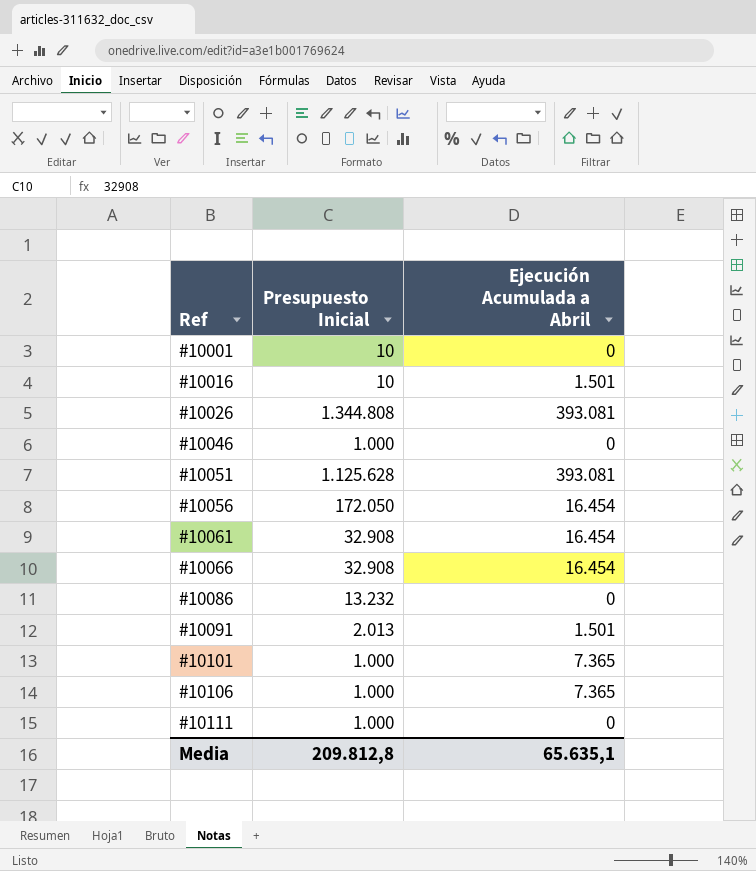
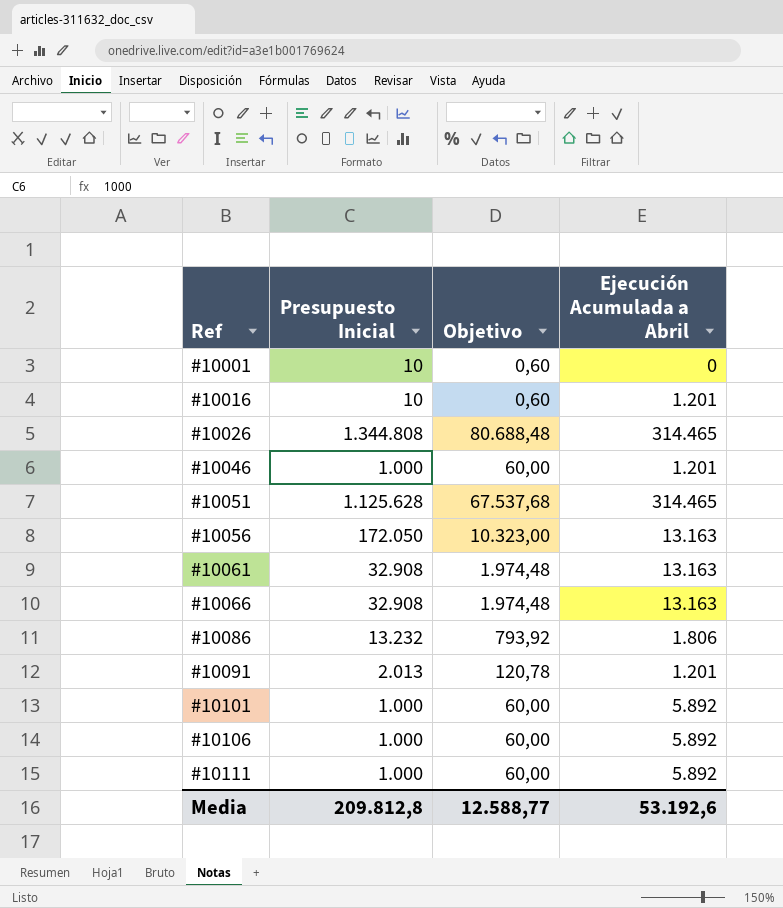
column Objetivo | formula: none -> [Presupuesto Inicial] * 0,06
#10016 | Ejecución Acumulada a Abril: 1.501 -> 1.201
#10026 | Ejecución Acumulada a Abril: 393.081 -> 314.465
#10046 | Ejecución Acumulada a Abril: 0 -> 1.201
#10051 | Ejecución Acumulada a Abril: 393.081 -> 314.465
#10056 | Ejecución Acumulada a Abril: 16.454 -> 13.163
#10061 | Ejecución Acumulada a Abril: 16.454 -> 13.163
#10066 | Ejecución Acumulada a Abril: 16.454 -> 13.163
#10086 | Ejecución Acumulada a Abril: 0 -> 1.806
#10091 | Ejecución Acumulada a Abril: 1.501 -> 1.201
#10101 | Ejecución Acumulada a Abril: 7.365 -> 5.892
#10106 | Ejecución Acumulada a Abril: 7.365 -> 5.892
#10111 | Ejecución Acumulada a Abril: 0 -> 5.892
Media | Ejecución Acumulada a Abril: 65.635,1 -> 53.192,6

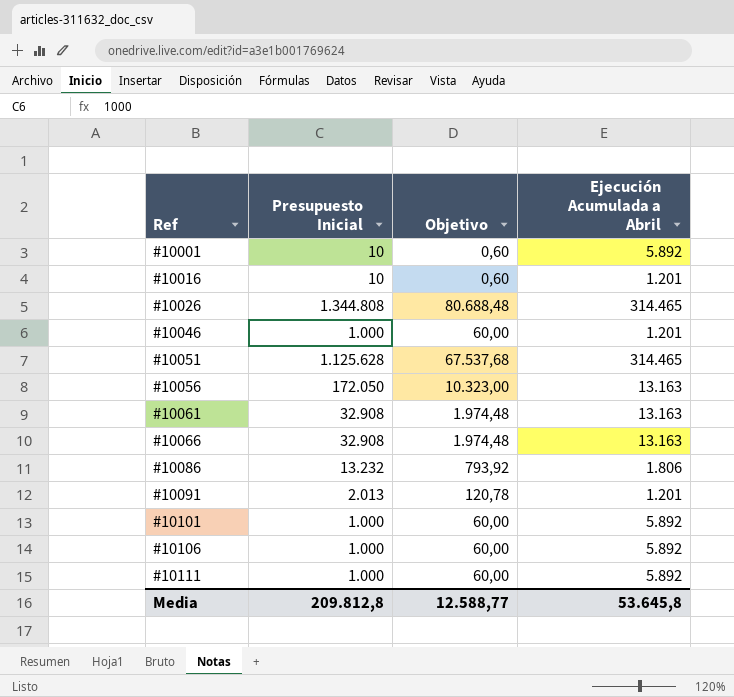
#10001 | Ejecución Acumulada a Abril: 0 -> 5.892
Media | Ejecución Acumulada a Abril: 53.192,6 -> 53.645,8

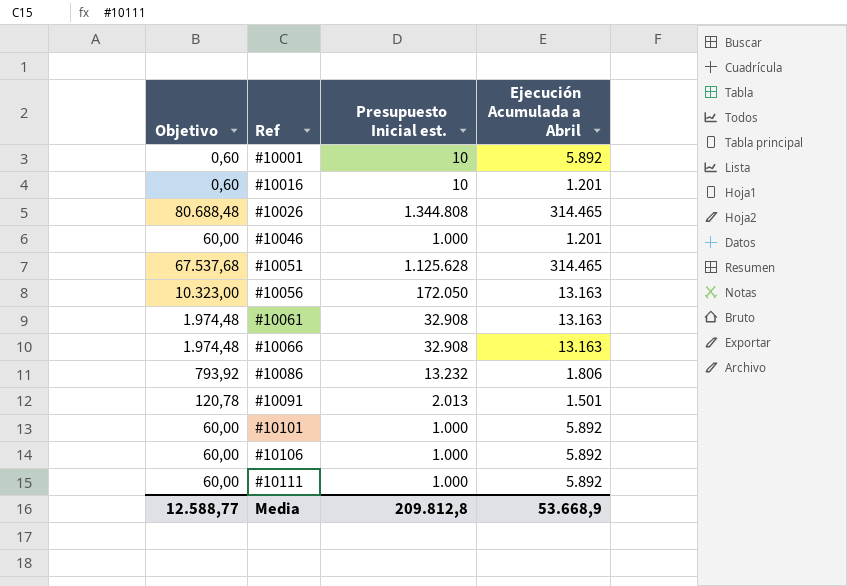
column Objetivo | position: 3 -> 1
column name: Presupuesto Inicial -> Presupuesto Inicial est.
#10091 | Ejecución Acumulada a Abril: 1.201 -> 1.501
Media | Ejecución Acumulada a Abril: 53.645,8 -> 53.668,9

